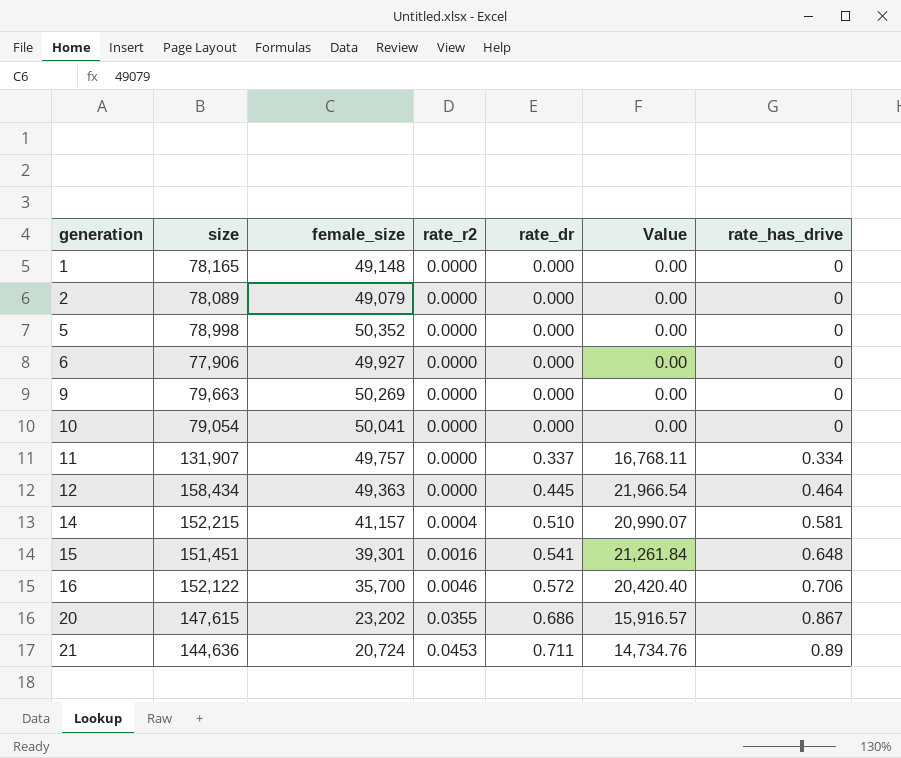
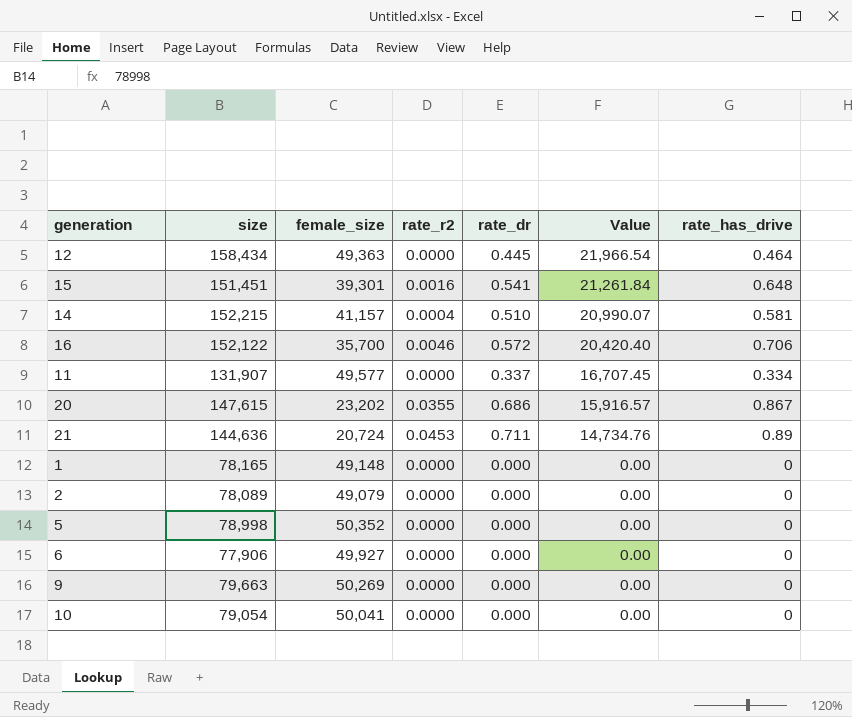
row order: generation ascending -> Value descending
11 | female_size: 49,757 -> 49,577
11 | Value: 16,768.11 -> 16,707.45

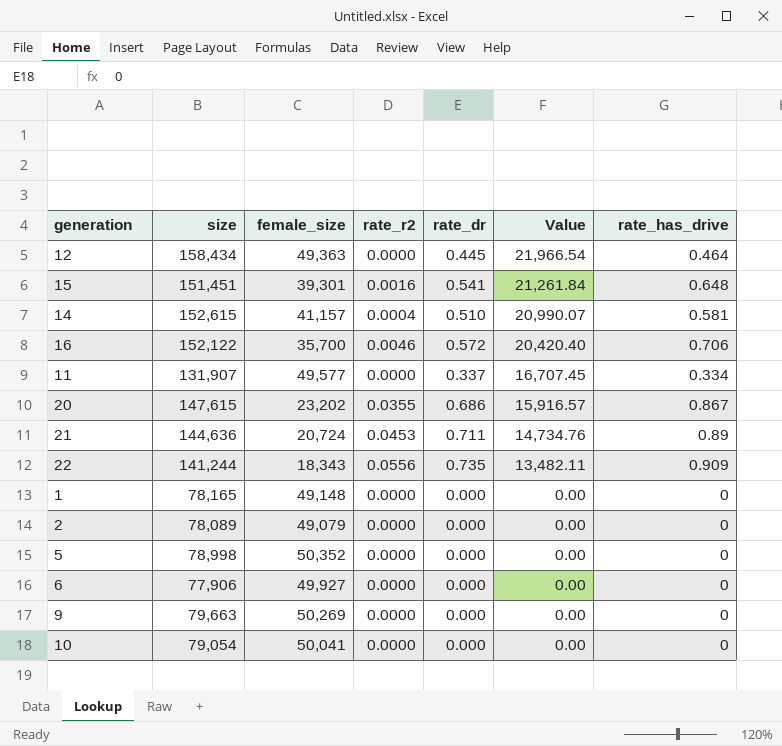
14 | size: 152,215 -> 152,615
row 22: none -> 141,244 | 18,343 | 0.0556 | 0.735 | 13,482.11 | 0.909

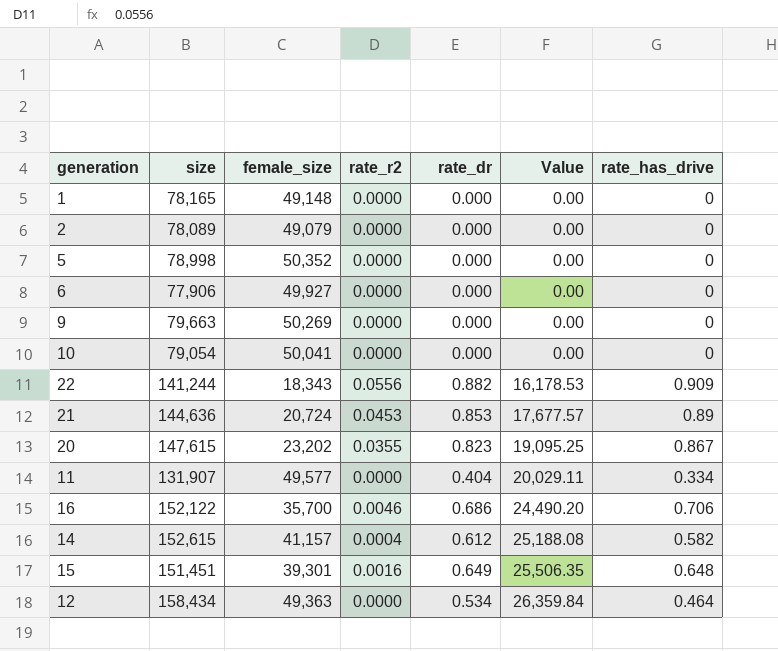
row order: Value descending -> Value ascending
22 | rate_dr: 0.735 -> 0.882
22 | Value: 13,482.11 -> 16,178.53
21 | rate_dr: 0.711 -> 0.853
21 | Value: 14,734.76 -> 17,677.57
20 | rate_dr: 0.686 -> 0.823
20 | Value: 15,916.57 -> 19,095.25
11 | rate_dr: 0.337 -> 0.404
11 | Value: 16,707.45 -> 20,029.11
16 | rate_dr: 0.572 -> 0.686
16 | Value: 20,420.40 -> 24,490.20
14 | rate_dr: 0.510 -> 0.612
14 | Value: 20,990.07 -> 25,188.08
14 | rate_has_drive: 0.581 -> 0.582
15 | rate_dr: 0.541 -> 0.649
15 | Value: 21,261.84 -> 25,506.35
12 | rate_dr: 0.445 -> 0.534
12 | Value: 21,966.54 -> 26,359.84

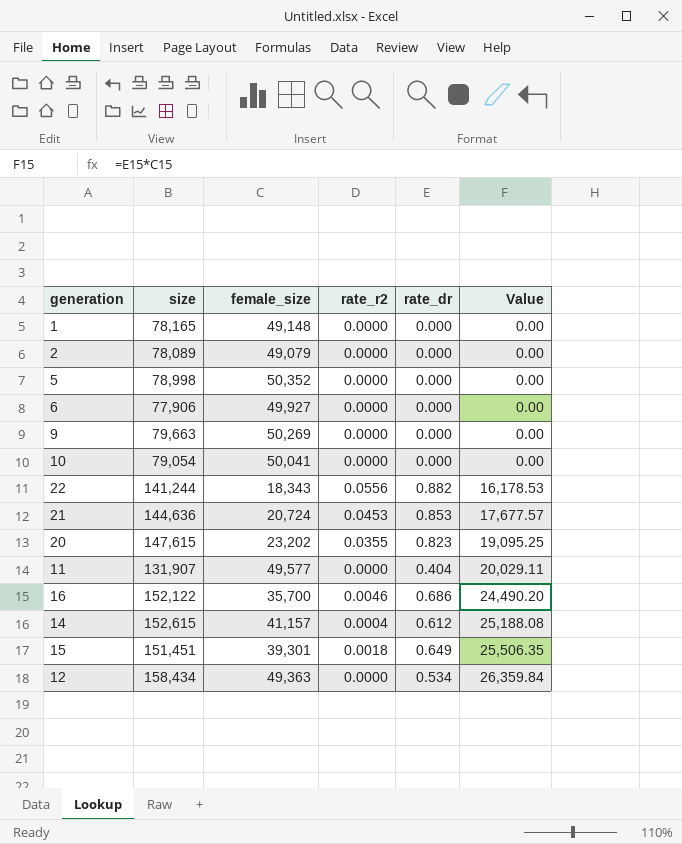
column rate_has_drive | position: 7 -> none
15 | rate_r2: 0.0016 -> 0.0018

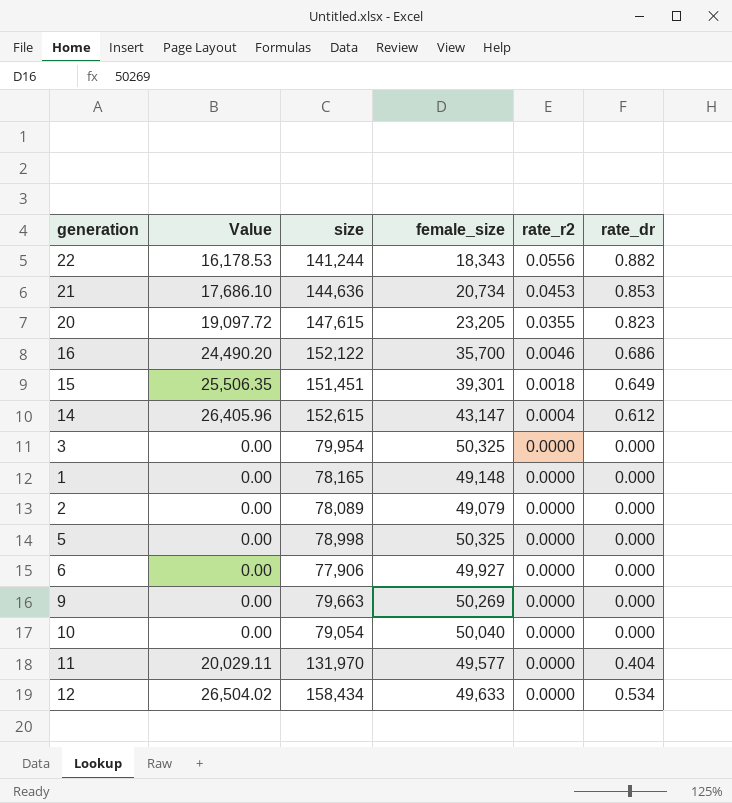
row order: Value ascending -> rate_r2 descending
column Value | position: 6 -> 2
21 | Value: 17,677.57 -> 17,686.10
21 | female_size: 20,724 -> 20,734
20 | Value: 19,095.25 -> 19,097.72
20 | female_size: 23,202 -> 23,205
14 | Value: 25,188.08 -> 26,405.96
14 | female_size: 41,157 -> 43,147
row 3: none -> 0.00 | 79,954 | 50,325 | 0.0000 | 0.000
5 | female_size: 50,352 -> 50,325
10 | female_size: 50,041 -> 50,040
11 | size: 131,907 -> 131,970
12 | Value: 26,359.84 -> 26,504.02
12 | female_size: 49,363 -> 49,633

